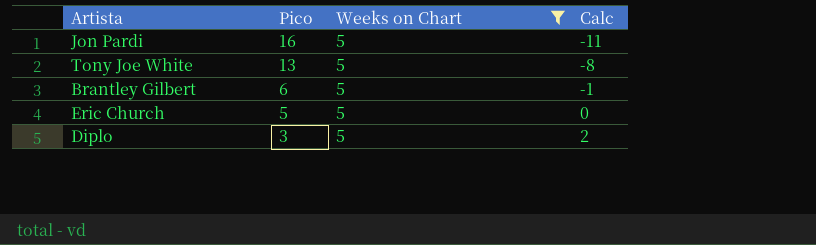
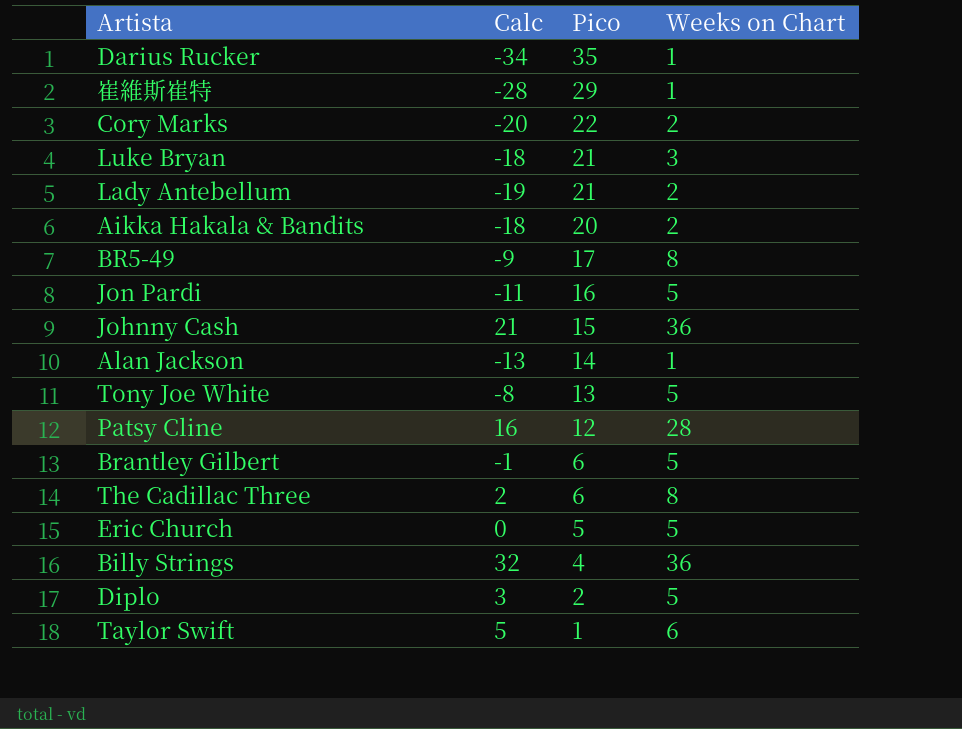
filter: Weeks on Chart = 5 -> none
column Calc | position: 4 -> 2
Diplo | Calc: 2 -> 3
Diplo | Pico: 3 -> 2

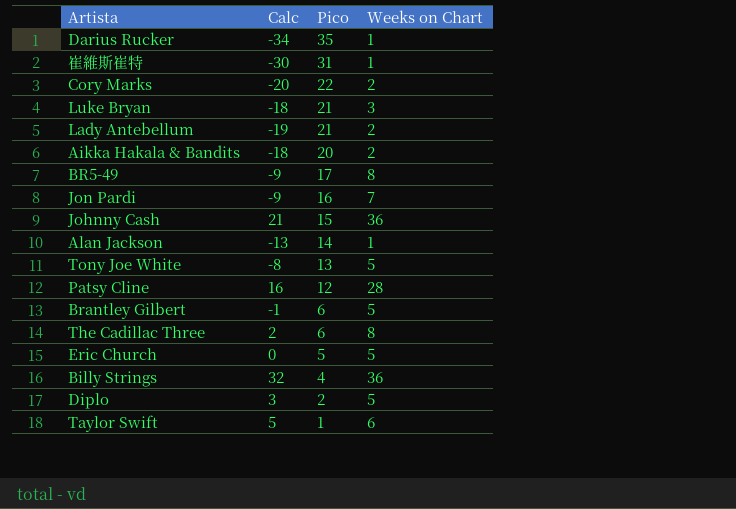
崔維斯崔特 | Calc: -28 -> -30
崔維斯崔特 | Pico: 29 -> 31
Jon Pardi | Calc: -11 -> -9
Jon Pardi | Weeks on Chart: 5 -> 7

